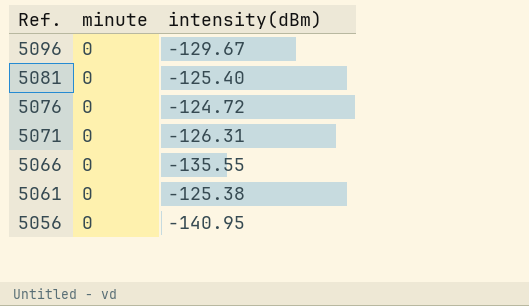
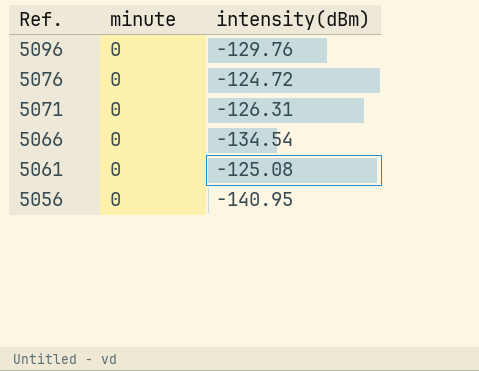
row 5081: 0 | -125.40 -> none
5096 | intensity(dBm): -129.67 -> -129.76
5066 | intensity(dBm): -135.55 -> -134.54
5061 | intensity(dBm): -125.38 -> -125.08

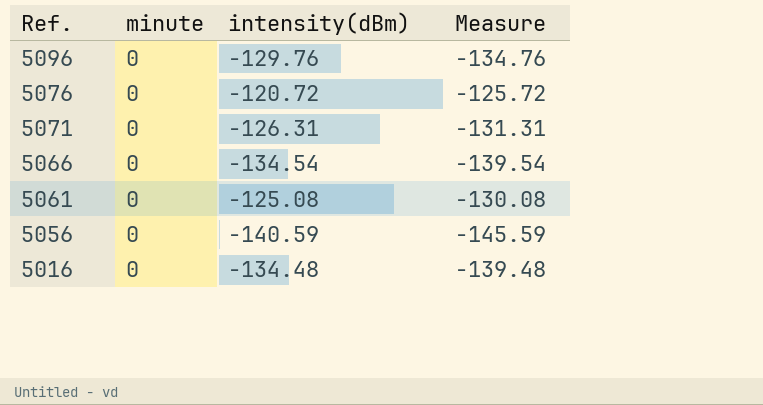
column Measure | formula: none -> [intensity(dBm)] - 5
5076 | intensity(dBm): -124.72 -> -120.72
5056 | intensity(dBm): -140.95 -> -140.59
row 5016: none -> 0 | -134.48 | -139.48

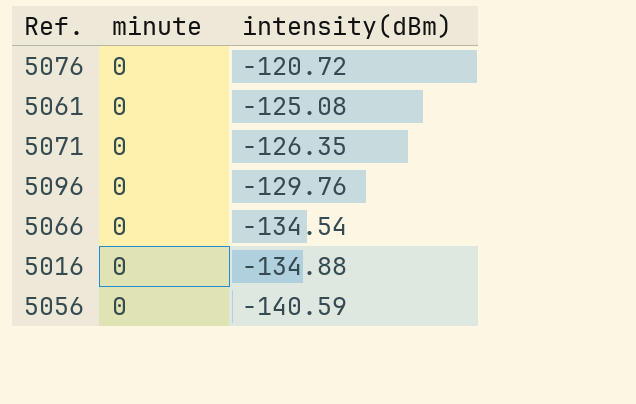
row order: Ref. descending -> intensity(dBm) descending
column Measure | formula: [intensity(dBm)] - 5 -> none
5071 | intensity(dBm): -126.31 -> -126.35
5016 | intensity(dBm): -134.48 -> -134.88

